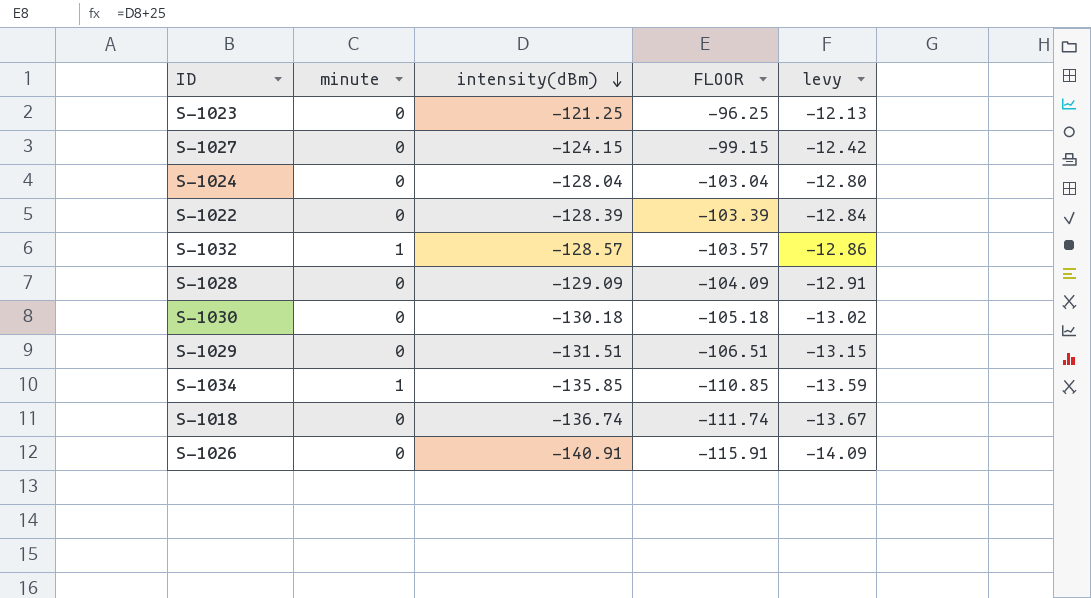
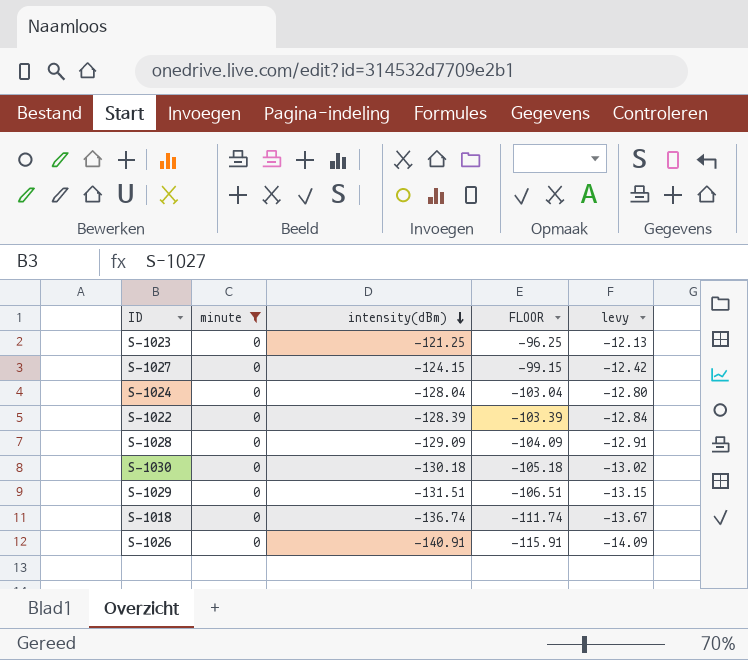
filter: none -> minute = 0

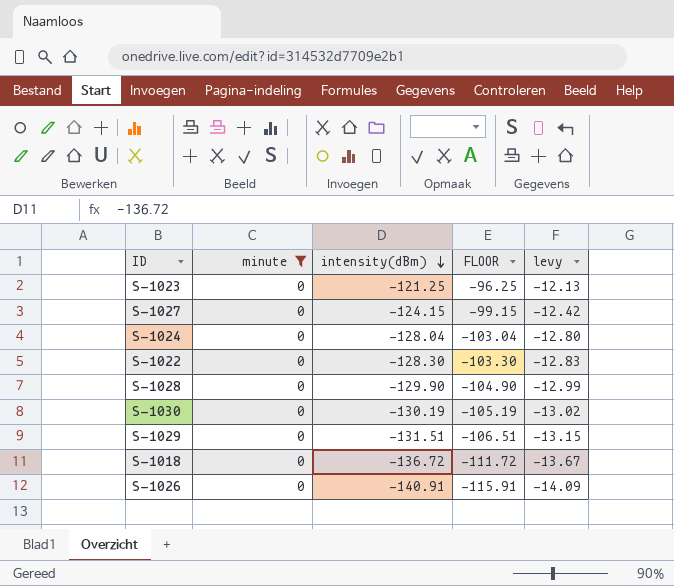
S-1022 | intensity(dBm): -128.39 -> -128.30
S-1022 | FLOOR: -103.39 -> -103.30
S-1022 | levy: -12.84 -> -12.83
S-1028 | intensity(dBm): -129.09 -> -129.90
S-1028 | FLOOR: -104.09 -> -104.90
S-1028 | levy: -12.91 -> -12.99
S-1030 | intensity(dBm): -130.18 -> -130.19
S-1030 | FLOOR: -105.18 -> -105.19
S-1018 | intensity(dBm): -136.74 -> -136.72
S-1018 | FLOOR: -111.74 -> -111.72

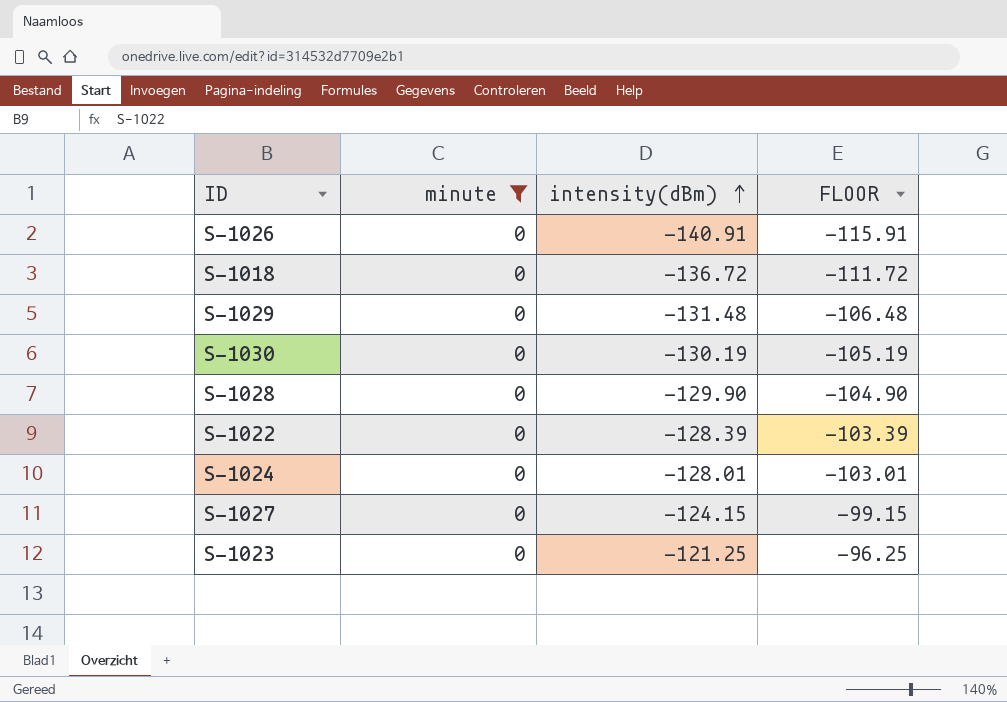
row order: intensity(dBm) descending -> intensity(dBm) ascending
column levy | formula: [intensity(dBm)] * 0.1 -> none
S-1029 | intensity(dBm): -131.51 -> -131.48
S-1029 | FLOOR: -106.51 -> -106.48
S-1022 | intensity(dBm): -128.30 -> -128.39
S-1022 | FLOOR: -103.30 -> -103.39
S-1024 | intensity(dBm): -128.04 -> -128.01
S-1024 | FLOOR: -103.04 -> -103.01

